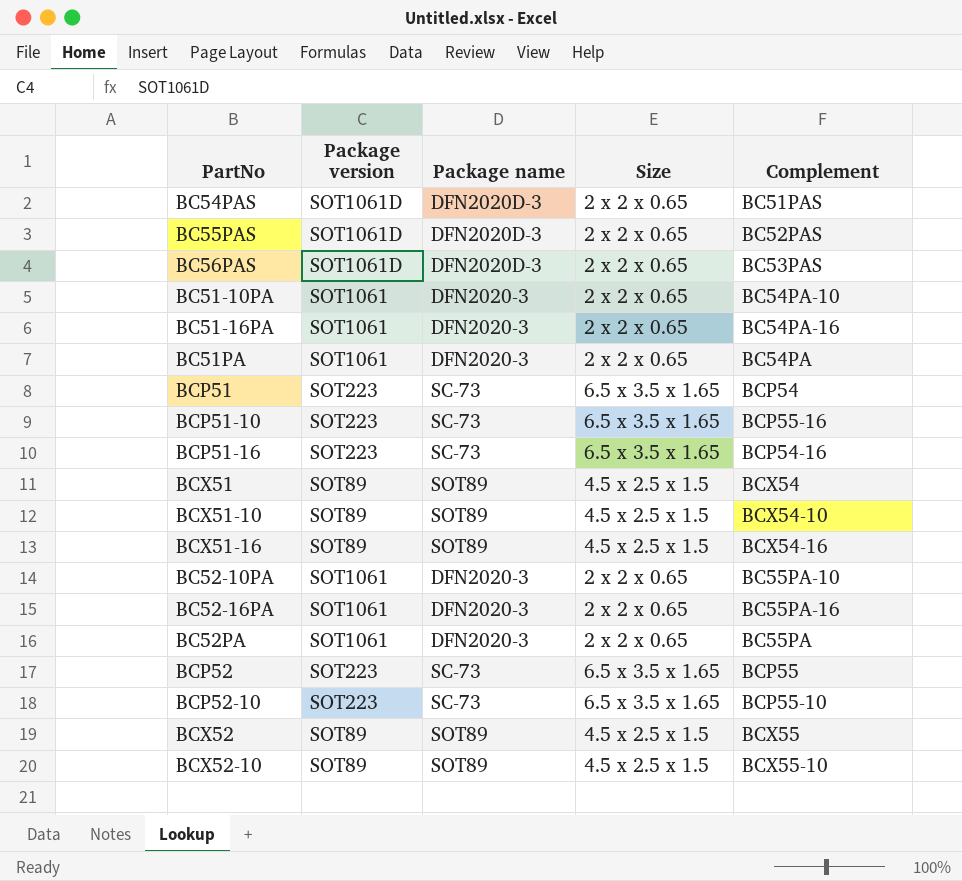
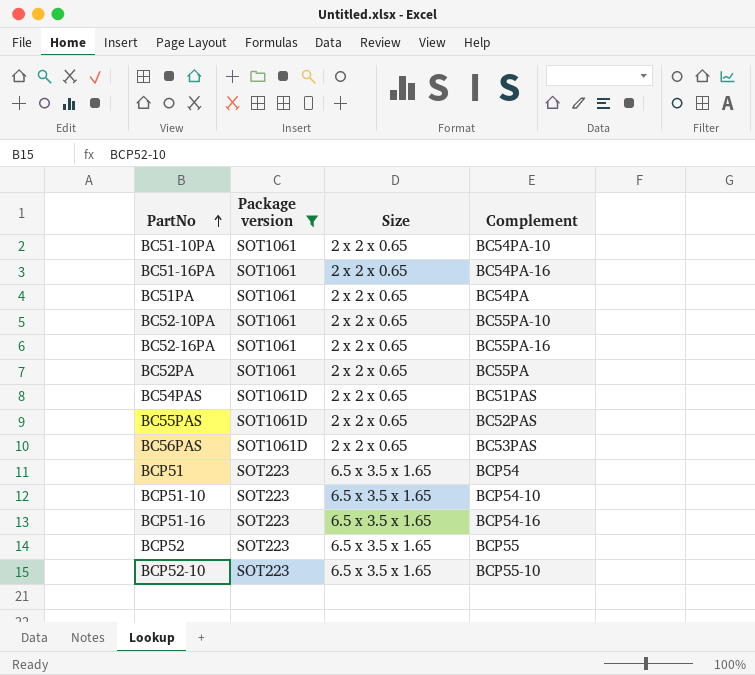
filter: none -> Package version != SOT89
row order: none -> PartNo ascending
column Package name | position: 3 -> none
BCP51-10 | Complement: BCP55-16 -> BCP54-10

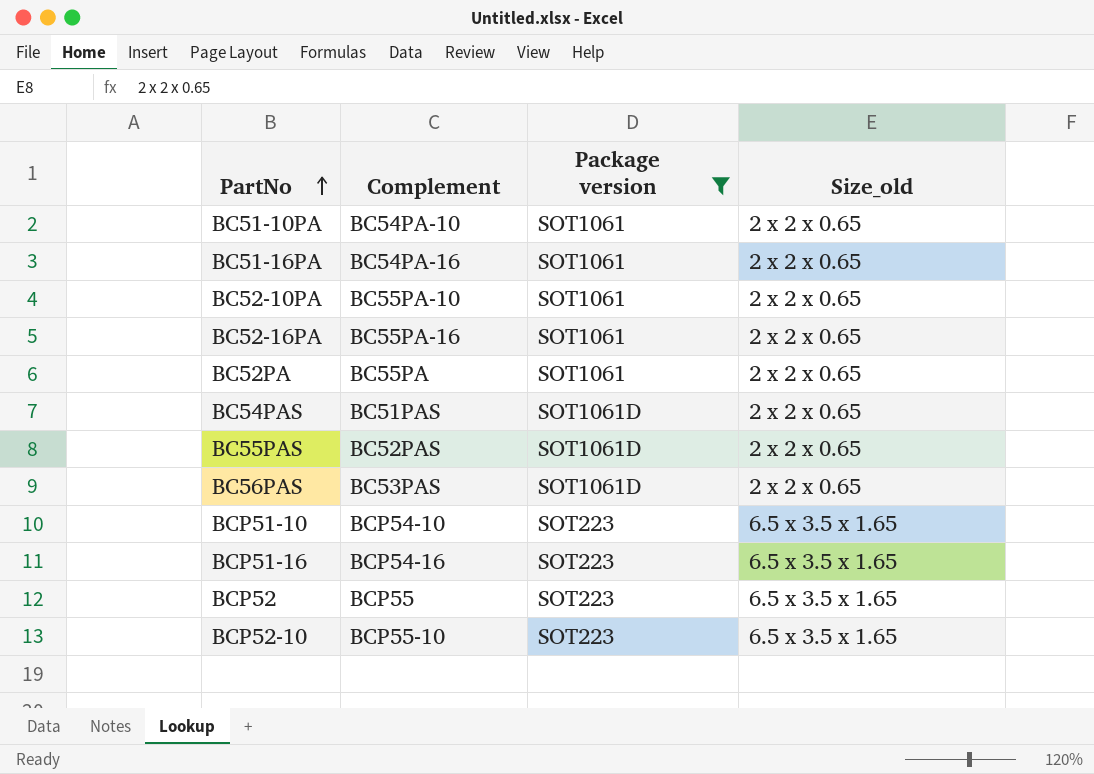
column Complement | position: 4 -> 2
column name: Size -> Size_old
row BC51PA: SOT1061 | 2 x 2 x 0.65 | BC54PA -> none
row BCP51: SOT223 | 6.5 x 3.5 x 1.65 | BCP54 -> none

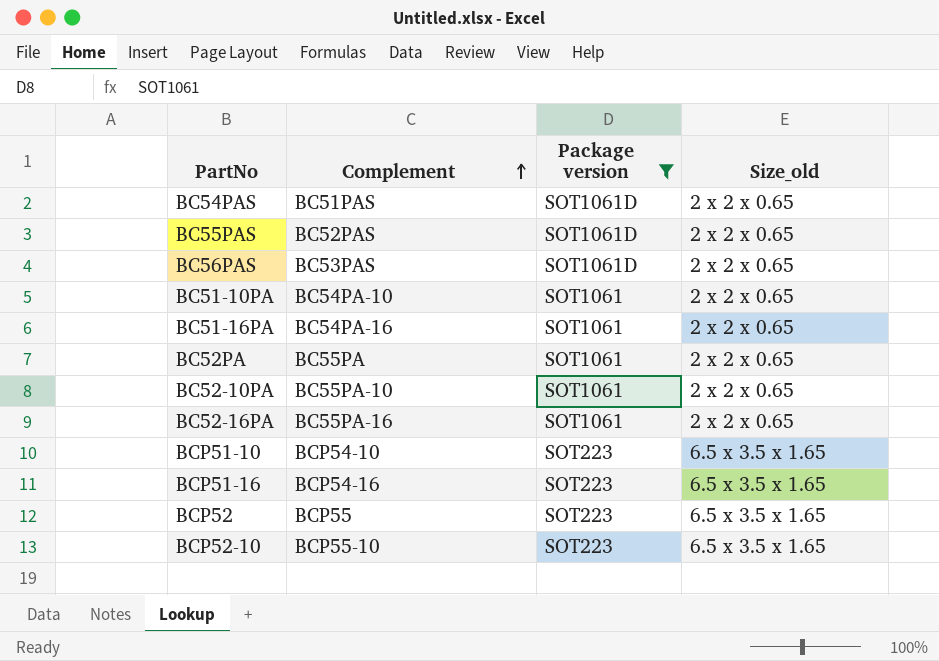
row order: PartNo ascending -> Complement ascending

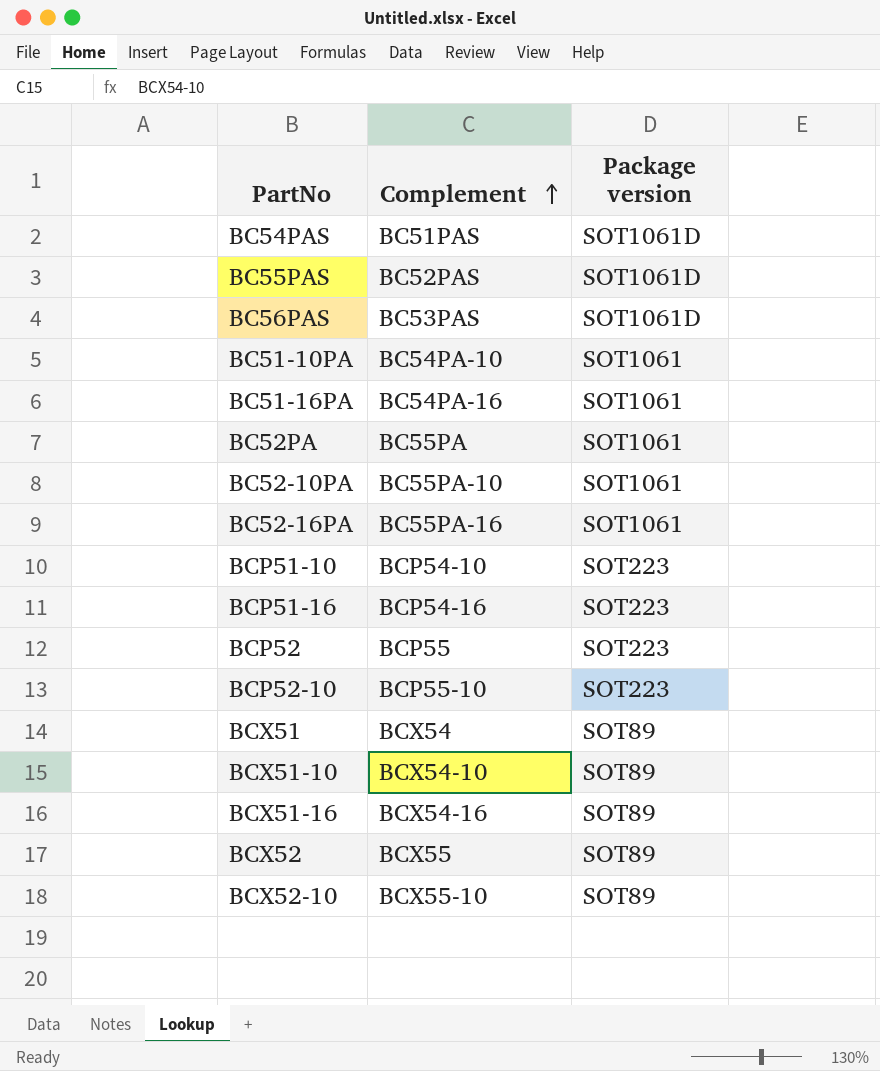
filter: Package version != SOT89 -> none
column Size_old | position: 4 -> none

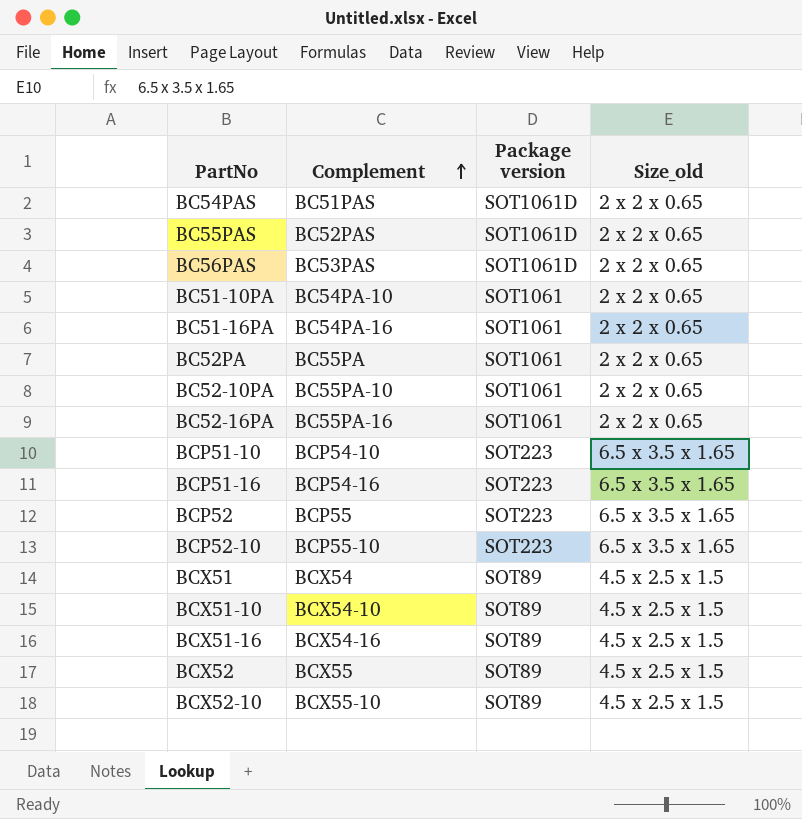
column Size_old | position: none -> 4

